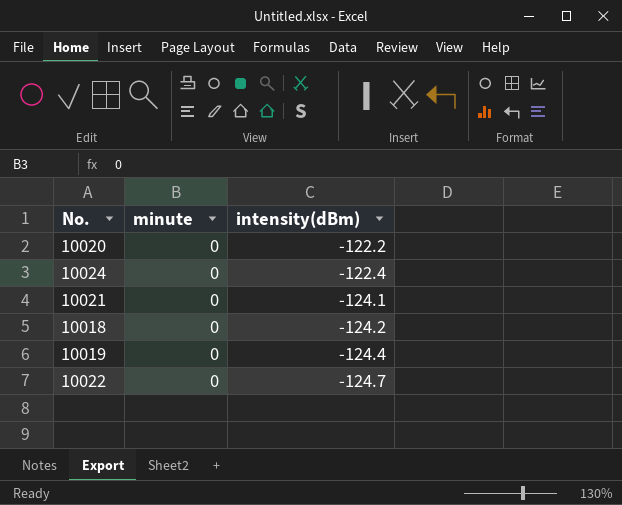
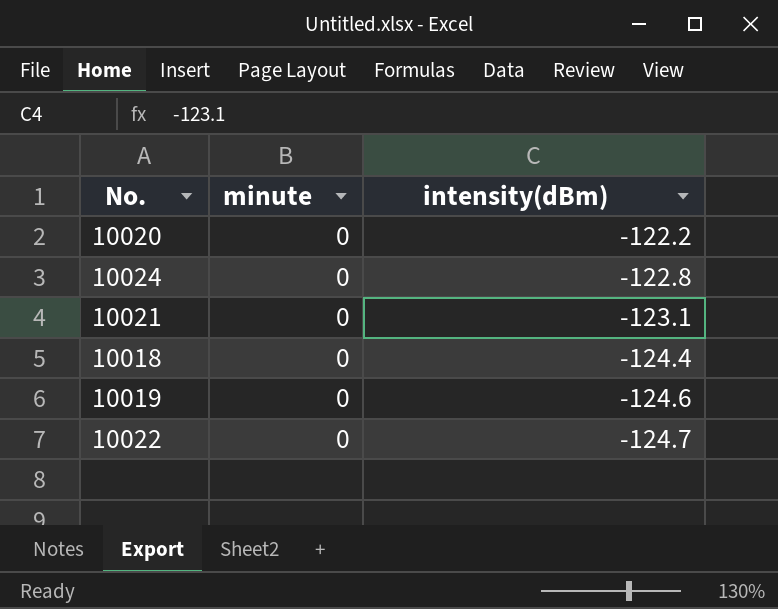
10024 | intensity(dBm): -122.4 -> -122.8
10021 | intensity(dBm): -124.1 -> -123.1
10018 | intensity(dBm): -124.2 -> -124.4
10019 | intensity(dBm): -124.4 -> -124.6

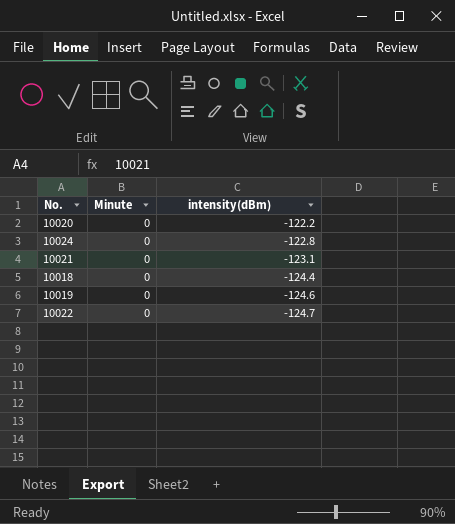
column name: minute -> Minute

